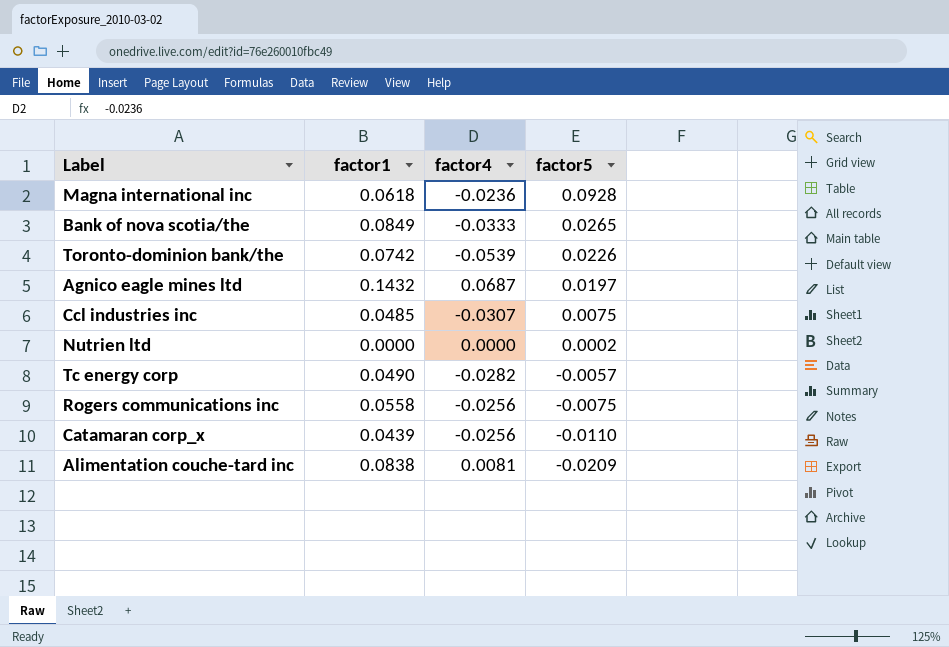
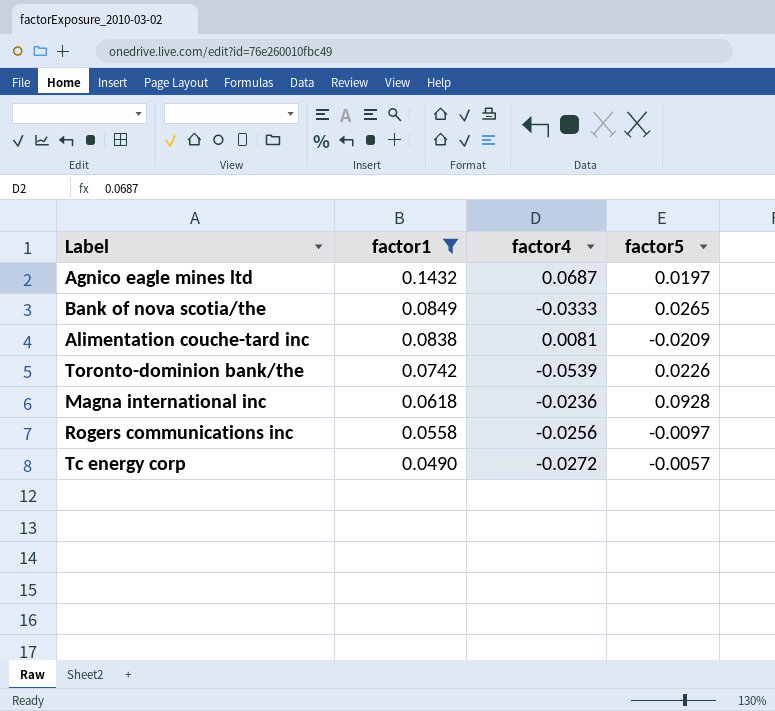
filter: none -> factor1 >= 0.0490
row order: factor5 descending -> factor1 descending
Rogers communications inc | factor5: -0.0075 -> -0.0097
Tc energy corp | factor4: -0.0282 -> -0.0272

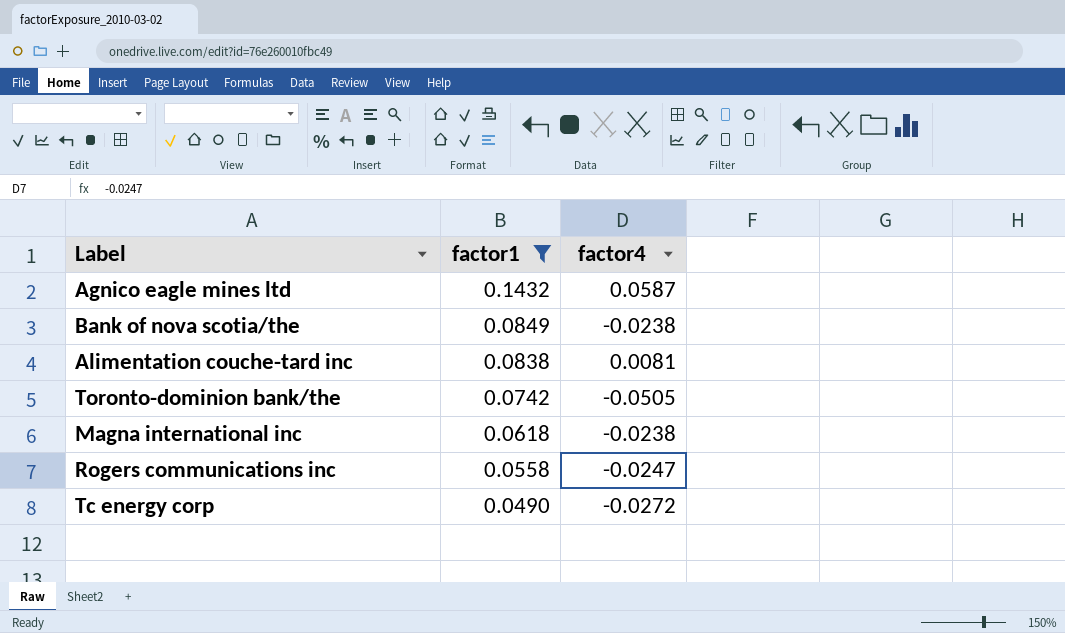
column factor5 | position: 4 -> none
Agnico eagle mines ltd | factor4: 0.0687 -> 0.0587
Bank of nova scotia/the | factor4: -0.0333 -> -0.0238
Toronto-dominion bank/the | factor4: -0.0539 -> -0.0505
Magna international inc | factor4: -0.0236 -> -0.0238
Rogers communications inc | factor4: -0.0256 -> -0.0247

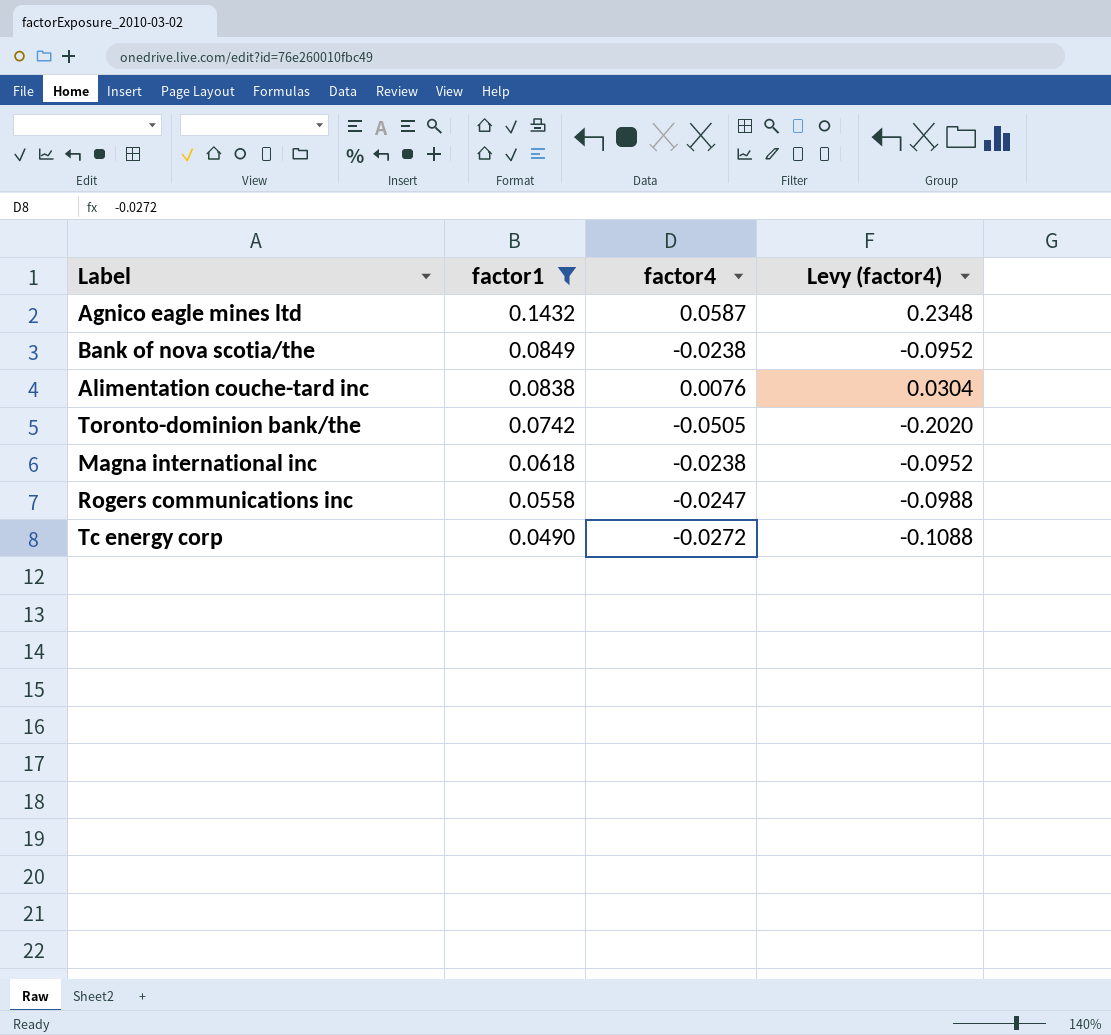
column Levy (factor4) | formula: none -> [factor4] * 4
Alimentation couche-tard inc | factor4: 0.0081 -> 0.0076

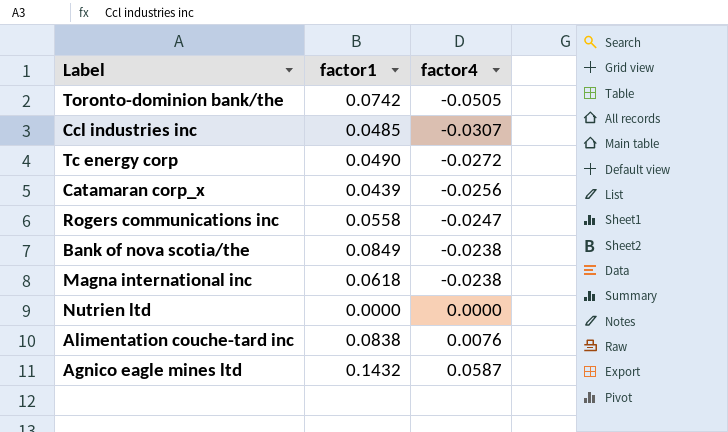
filter: factor1 >= 0.0490 -> none
row order: factor1 descending -> factor4 ascending
column Levy (factor4) | formula: [factor4] * 4 -> none

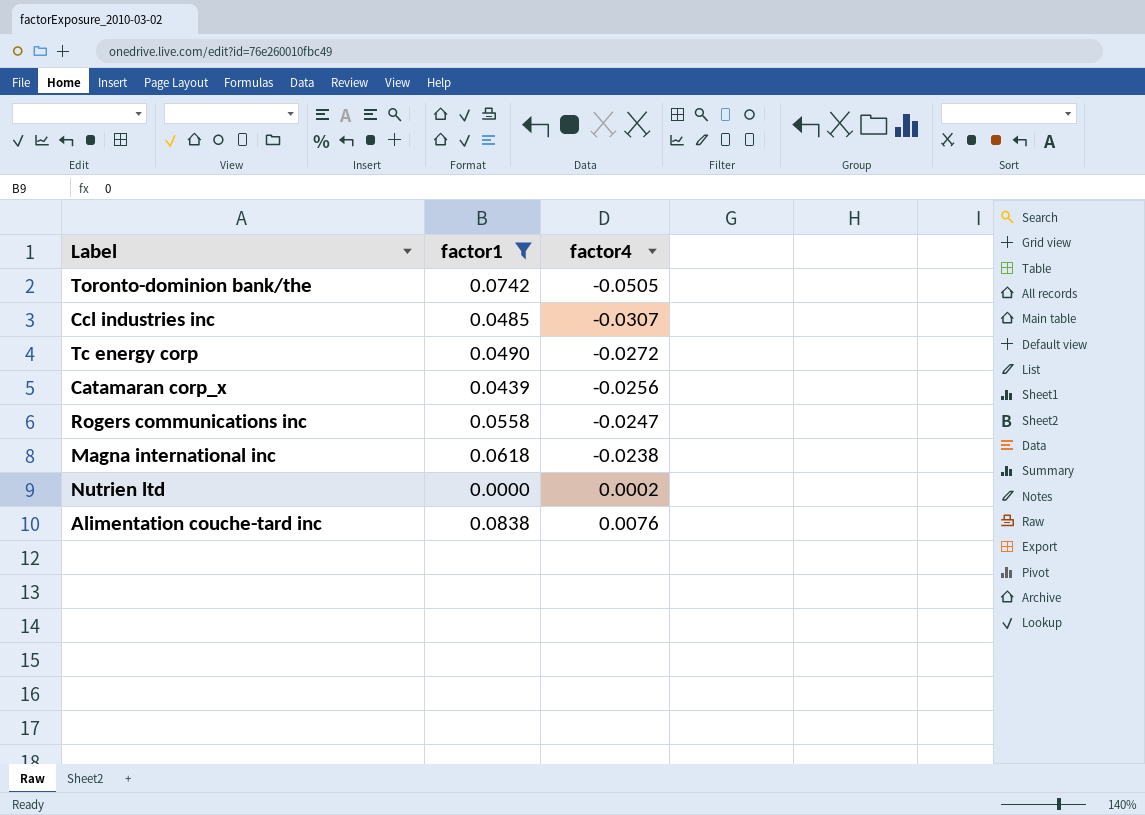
filter: none -> factor1 <= 0.0838
Nutrien ltd | factor4: 0.0000 -> 0.0002

